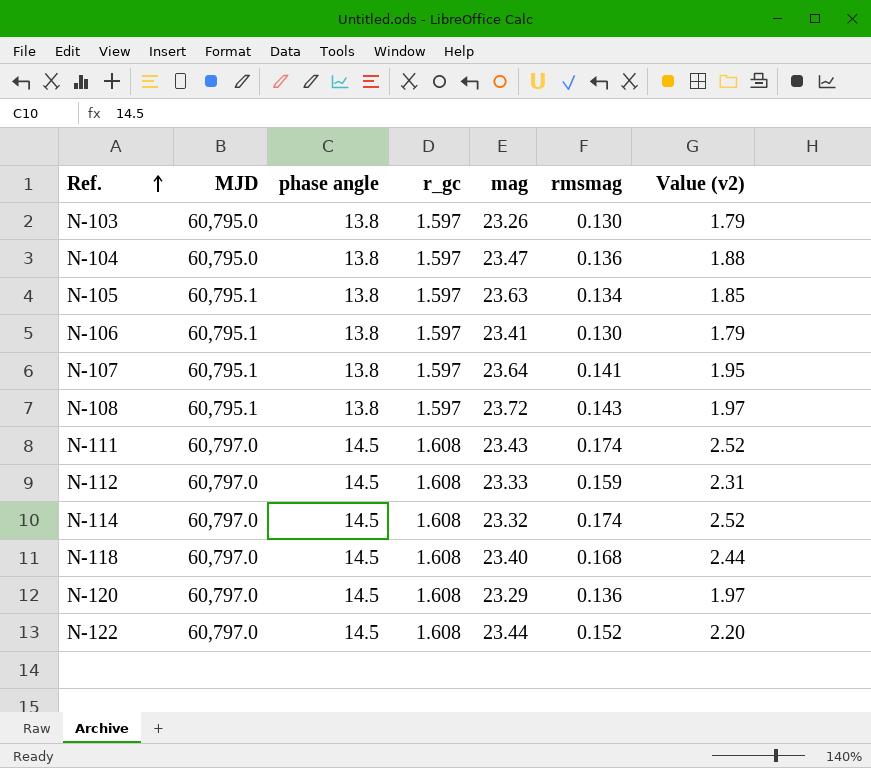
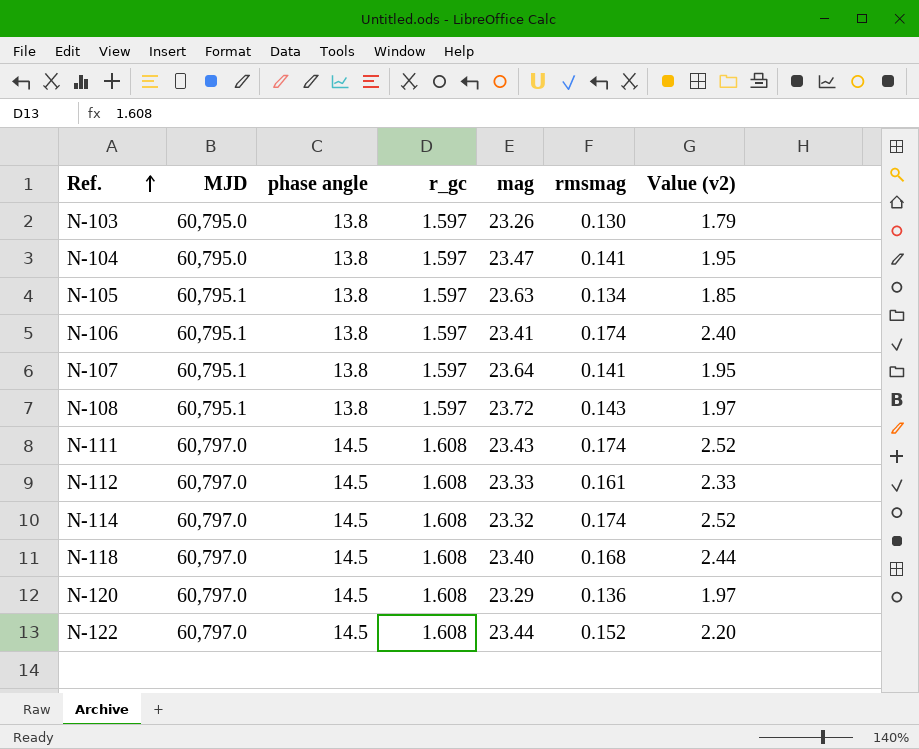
N-104 | rmsmag: 0.136 -> 0.141
N-104 | Value (v2): 1.88 -> 1.95
N-106 | rmsmag: 0.130 -> 0.174
N-106 | Value (v2): 1.79 -> 2.40
N-112 | rmsmag: 0.159 -> 0.161
N-112 | Value (v2): 2.31 -> 2.33

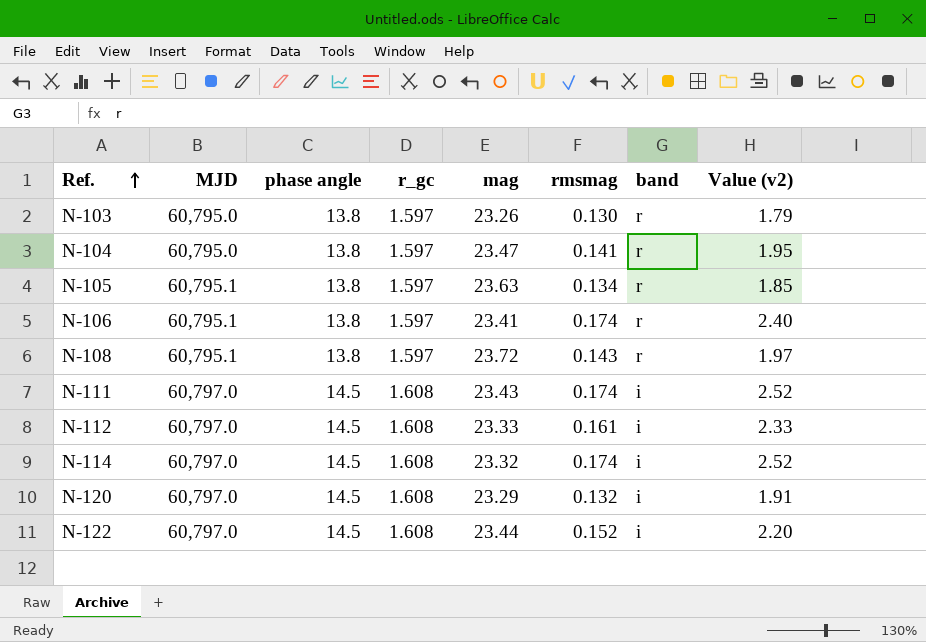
column band | position: none -> 7
row N-107: 60,795.1 | 13.8 | 1.597 | 23.64 | 0.141 | 1.95 -> none
row N-118: 60,797.0 | 14.5 | 1.608 | 23.40 | 0.168 | 2.44 -> none
N-120 | rmsmag: 0.136 -> 0.132
N-120 | Value (v2): 1.97 -> 1.91

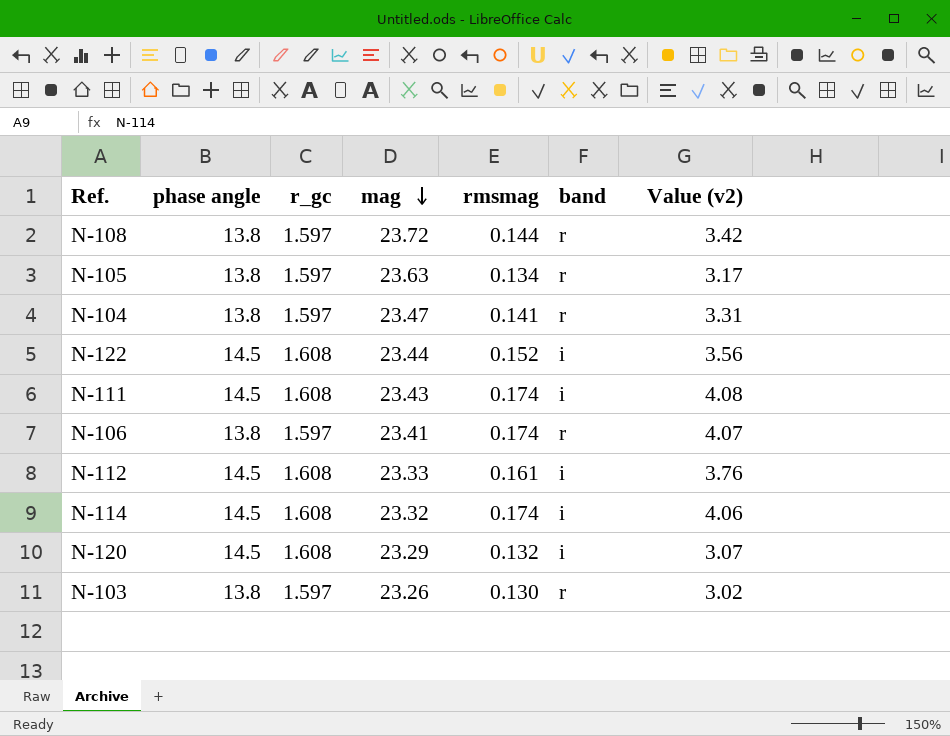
row order: Ref. ascending -> mag descending
column MJD | position: 2 -> none
column Value (v2) | formula: [phase angle] * [rmsmag] -> [mag] * [rmsmag]
N-108 | rmsmag: 0.143 -> 0.144

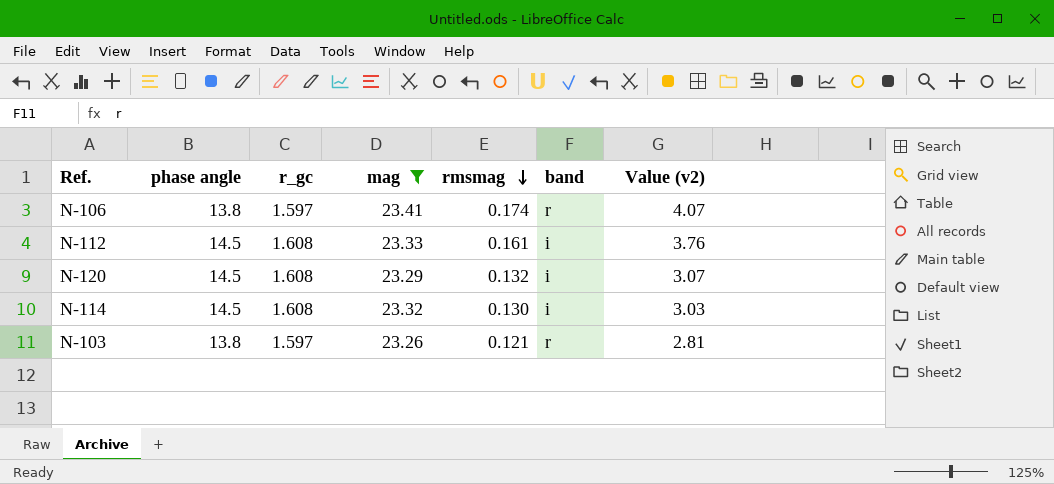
filter: none -> mag <= 23.41
row order: mag descending -> rmsmag descending
N-114 | rmsmag: 0.174 -> 0.130
N-114 | Value (v2): 4.06 -> 3.03
N-103 | rmsmag: 0.130 -> 0.121
N-103 | Value (v2): 3.02 -> 2.81

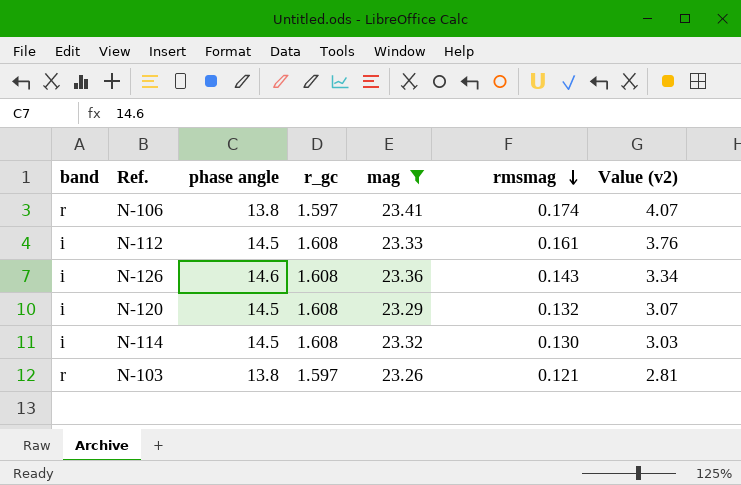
column band | position: 6 -> 1
row N-126: none -> i | 14.6 | 1.608 | 23.36 | 0.143 | 3.34

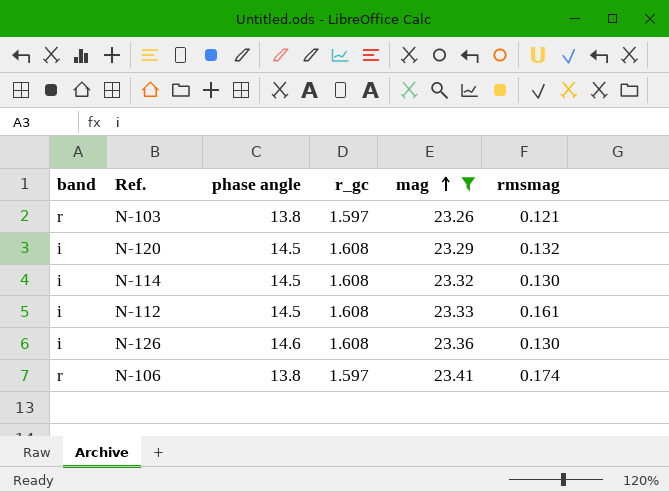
row order: rmsmag descending -> mag ascending
column Value (v2) | formula: [mag] * [rmsmag] -> none
N-126 | rmsmag: 0.143 -> 0.130

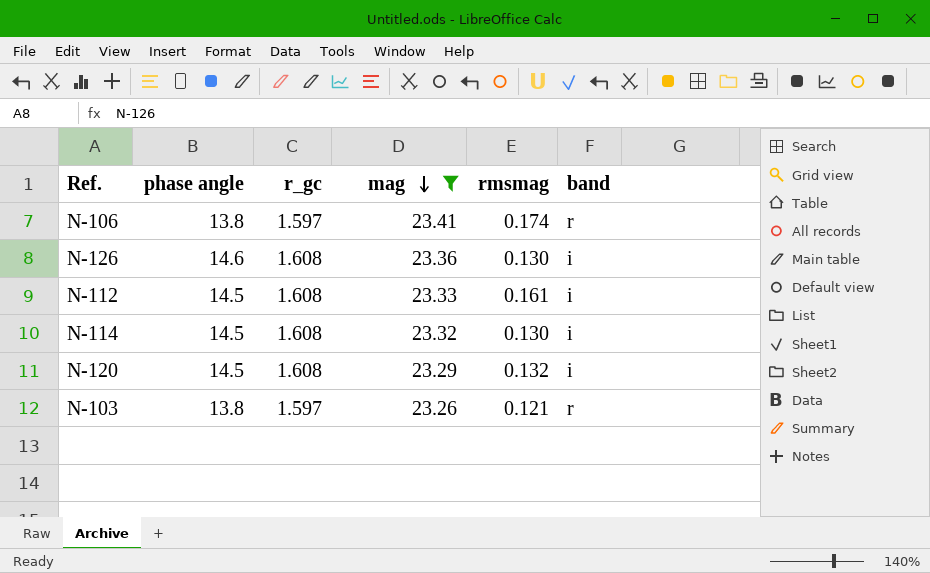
row order: mag ascending -> mag descending
column band | position: 1 -> 6

